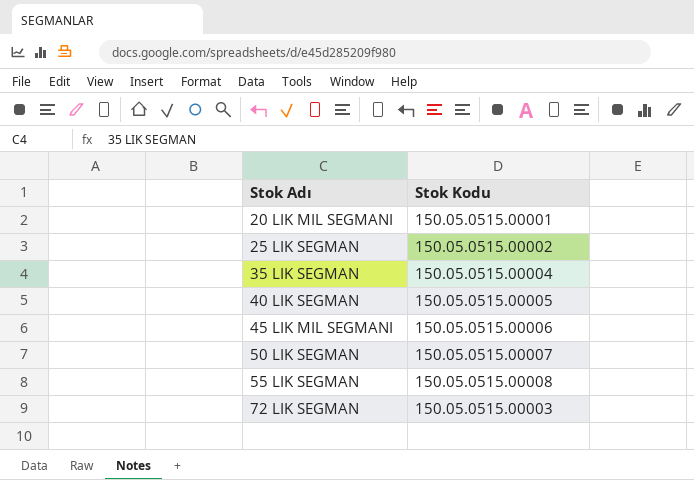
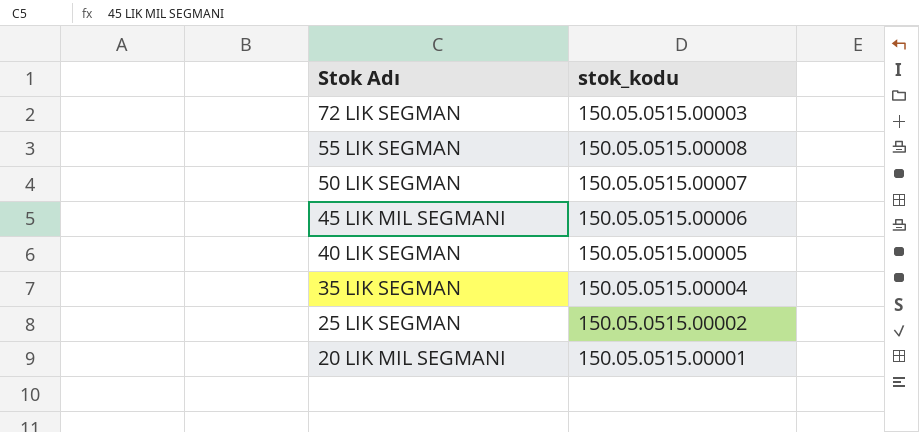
row order: Stok Adı ascending -> Stok Adı descending
column name: Stok Kodu -> stok_kodu

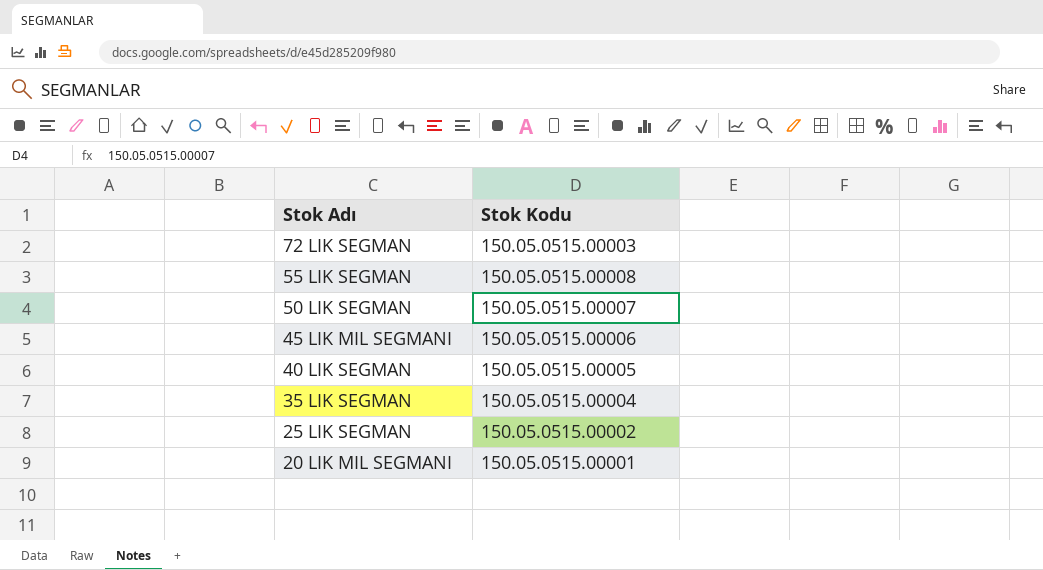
column name: stok_kodu -> Stok Kodu

